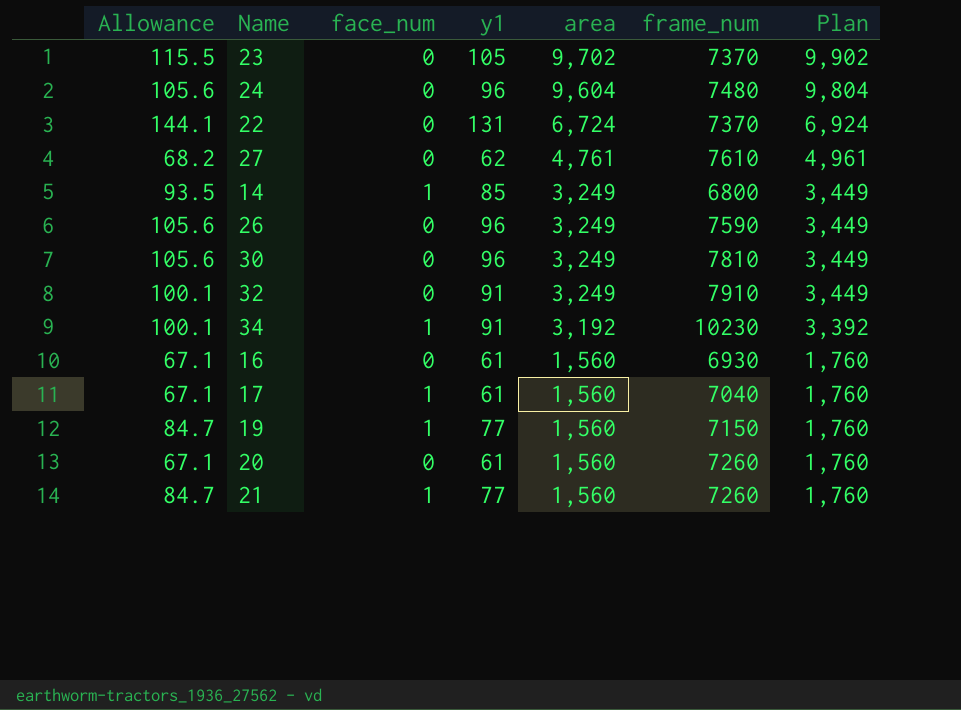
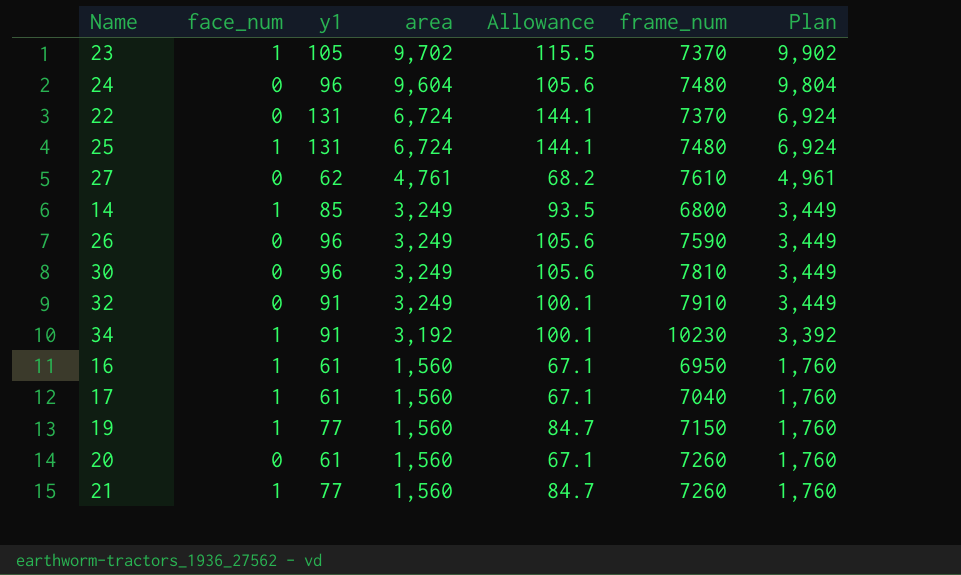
column Allowance | position: 1 -> 5
23 | face_num: 0 -> 1
row 25: none -> 1 | 131 | 6,724 | 144.1 | 7480 | 6,924
16 | face_num: 0 -> 1
16 | frame_num: 6930 -> 6950

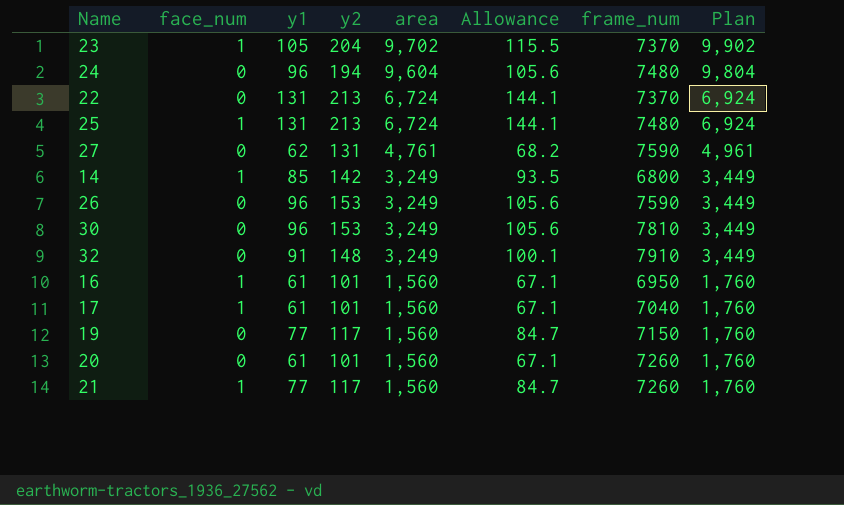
column y2 | position: none -> 4
row 34: 1 | 91 | 3,192 | 100.1 | 10230 | 3,392 -> none
27 | frame_num: 7610 -> 7590
19 | face_num: 1 -> 0

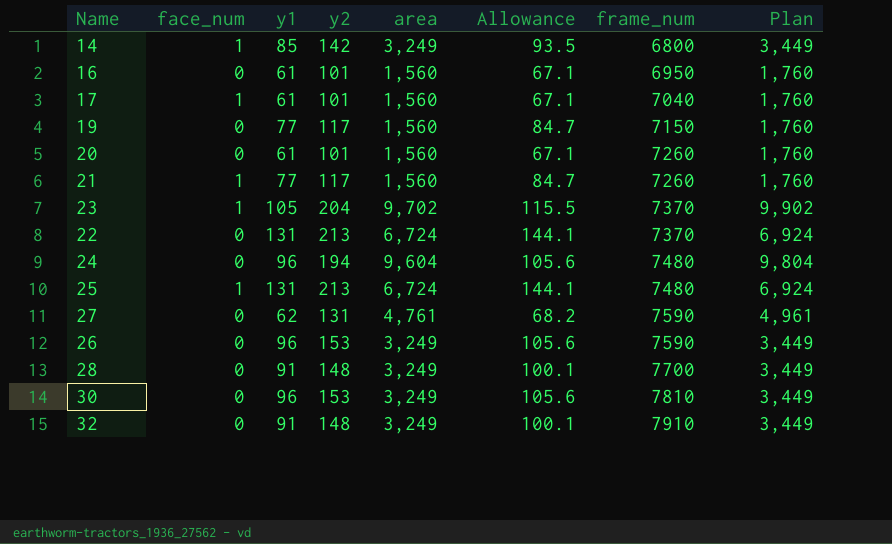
row order: area descending -> frame_num ascending
16 | face_num: 1 -> 0
row 28: none -> 0 | 91 | 148 | 3,249 | 100.1 | 7700 | 3,449

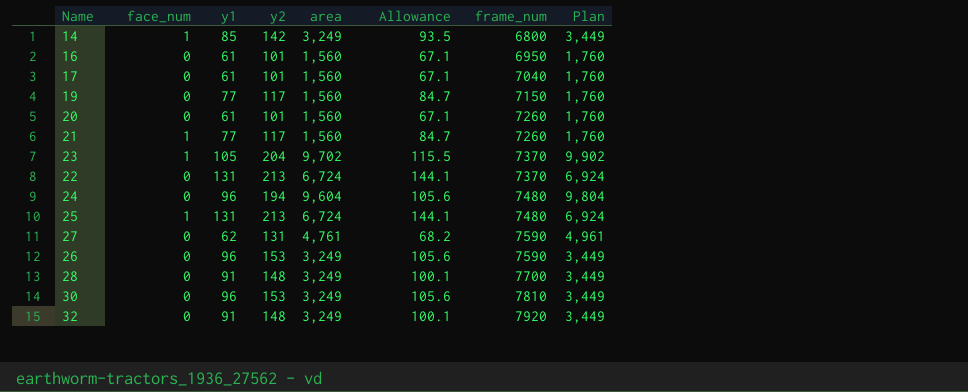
17 | face_num: 1 -> 0
32 | frame_num: 7910 -> 7920

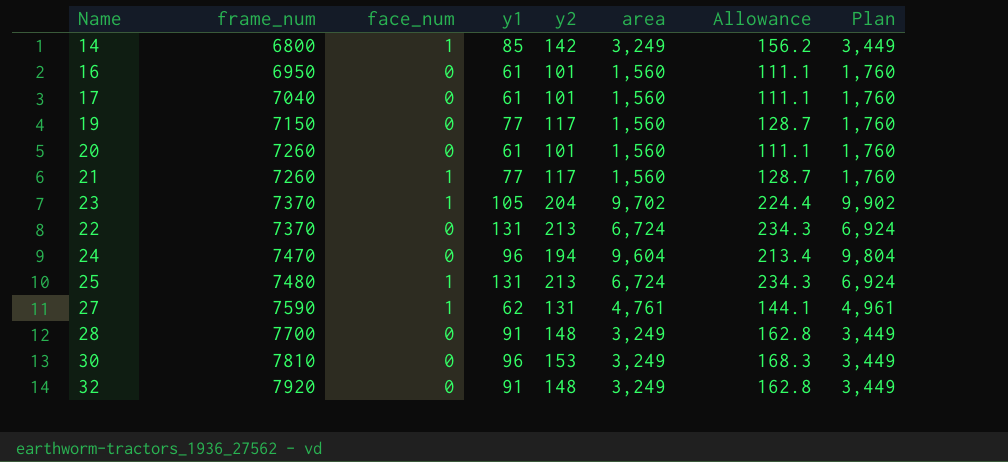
column frame_num | position: 7 -> 2
column Allowance | formula: [y1] * 1.1 -> [y2] * 1.1
row 26: 0 | 96 | 153 | 3,249 | 105.6 | 7590 | 3,449 -> none
24 | frame_num: 7480 -> 7470
27 | face_num: 0 -> 1

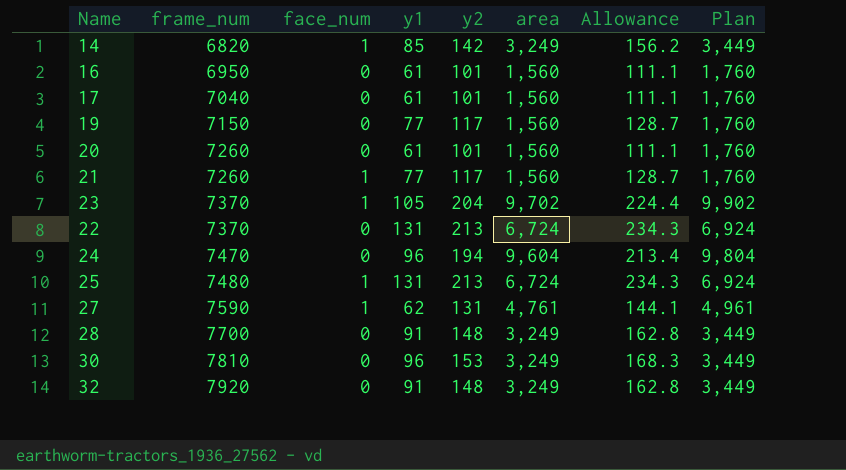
14 | frame_num: 6800 -> 6820

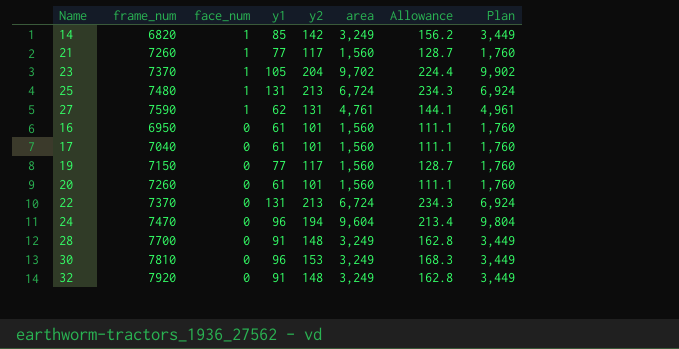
row order: frame_num ascending -> face_num descending

